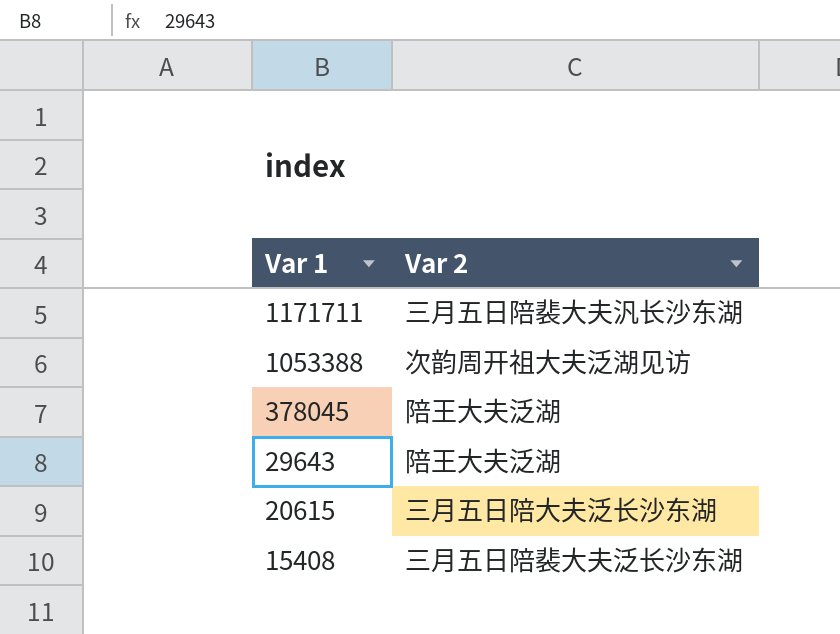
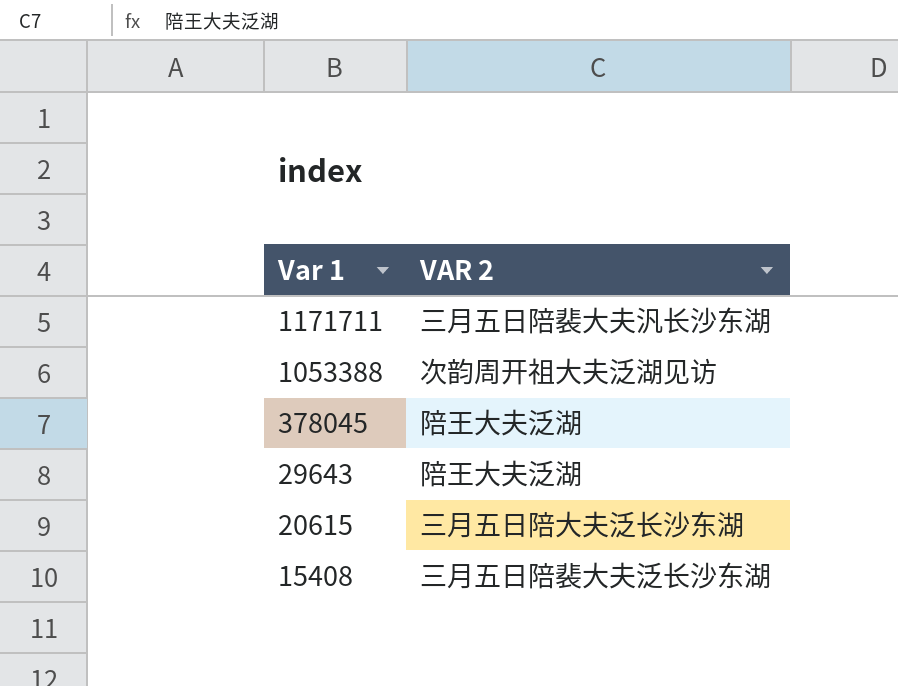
column name: Var 2 -> VAR 2

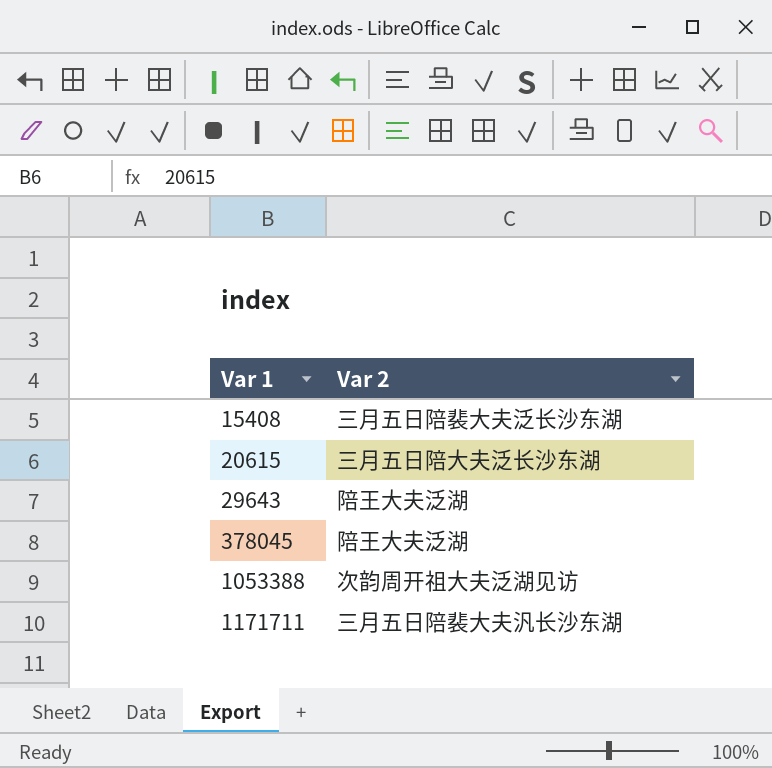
row order: Var 1 descending -> Var 1 ascending
column name: VAR 2 -> Var 2

